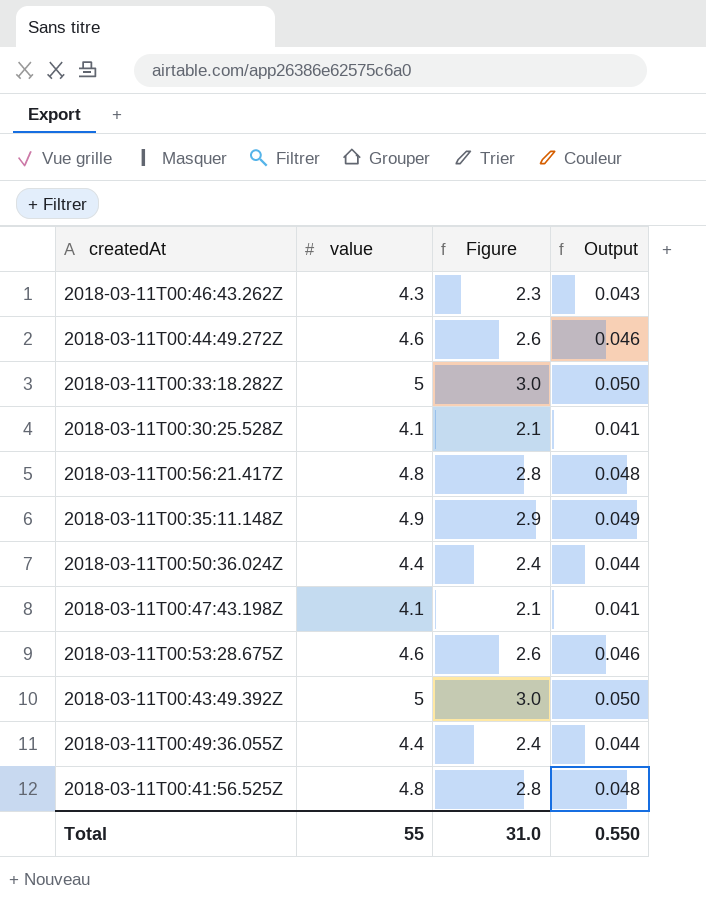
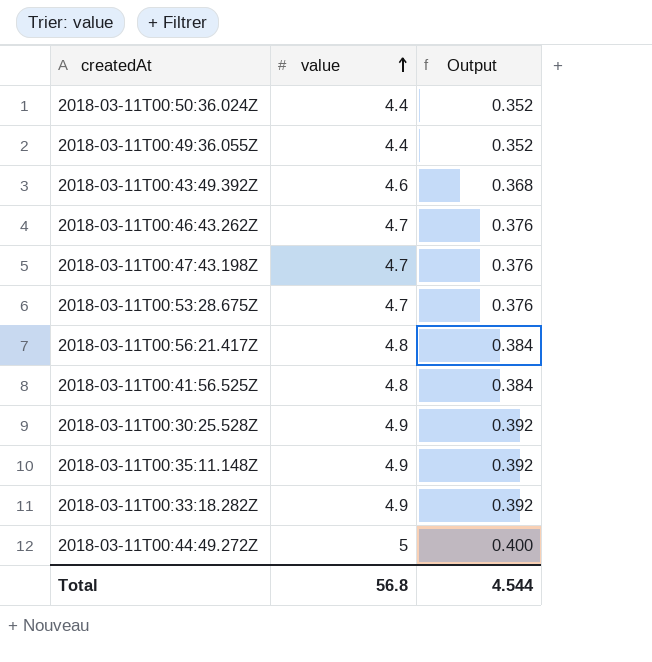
row order: none -> value ascending
column Figure | formula: [value] - 2 -> none
column Output | formula: [value] * 0.01 -> [value] * 0.08
2018-03-11T00:43:49.392Z | value: 5 -> 4.6
2018-03-11T00:46:43.262Z | value: 4.3 -> 4.7
2018-03-11T00:47:43.198Z | value: 4.1 -> 4.7
2018-03-11T00:53:28.675Z | value: 4.6 -> 4.7
2018-03-11T00:30:25.528Z | value: 4.1 -> 4.9
2018-03-11T00:33:18.282Z | value: 5 -> 4.9
2018-03-11T00:44:49.272Z | value: 4.6 -> 5
Total | value: 55 -> 56.8
Total | Output: 0.550 -> 4.544

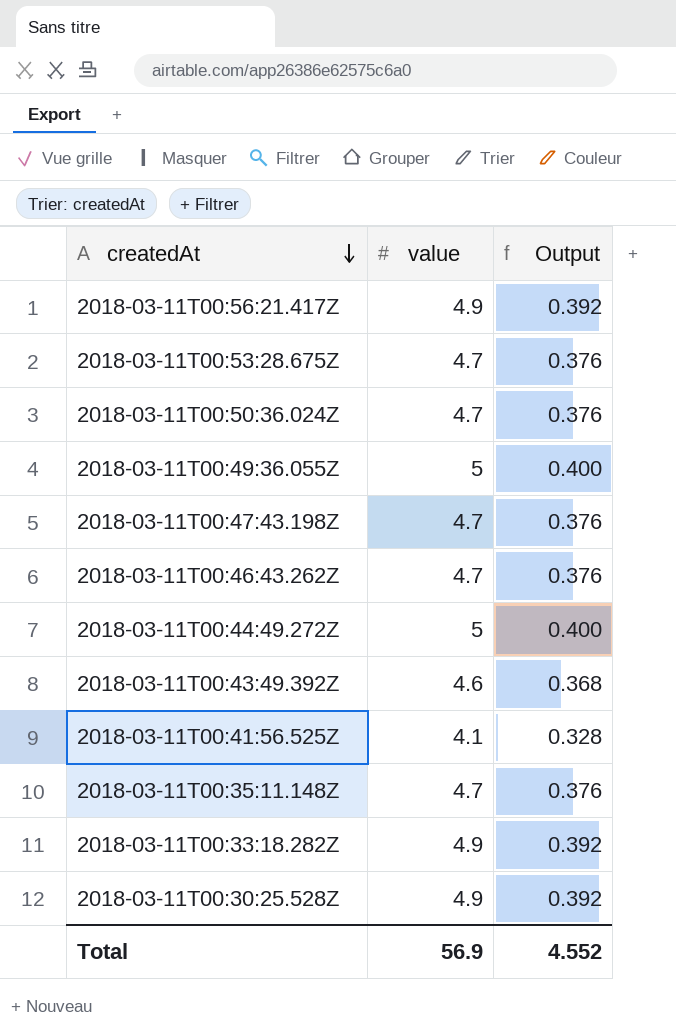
row order: value ascending -> createdAt descending
2018-03-11T00:56:21.417Z | value: 4.8 -> 4.9
2018-03-11T00:56:21.417Z | Output: 0.384 -> 0.392
2018-03-11T00:50:36.024Z | value: 4.4 -> 4.7
2018-03-11T00:50:36.024Z | Output: 0.352 -> 0.376
2018-03-11T00:49:36.055Z | value: 4.4 -> 5
2018-03-11T00:49:36.055Z | Output: 0.352 -> 0.400
2018-03-11T00:41:56.525Z | value: 4.8 -> 4.1
2018-03-11T00:41:56.525Z | Output: 0.384 -> 0.328
2018-03-11T00:35:11.148Z | value: 4.9 -> 4.7
2018-03-11T00:35:11.148Z | Output: 0.392 -> 0.376
Total | value: 56.8 -> 56.9
Total | Output: 4.544 -> 4.552

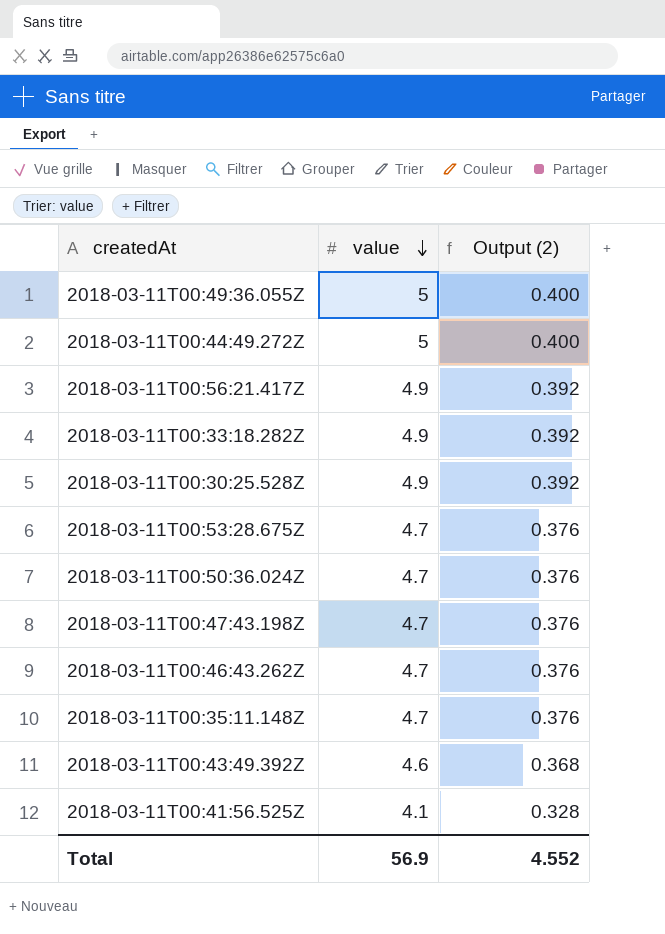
row order: createdAt descending -> value descending
column name: Output -> Output (2)

